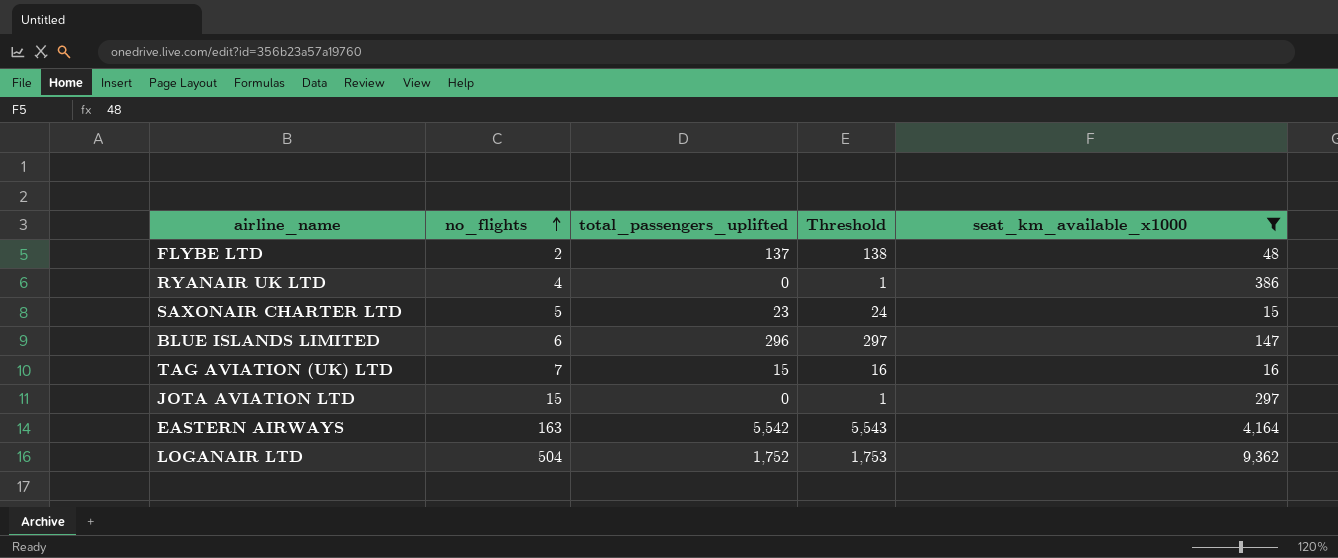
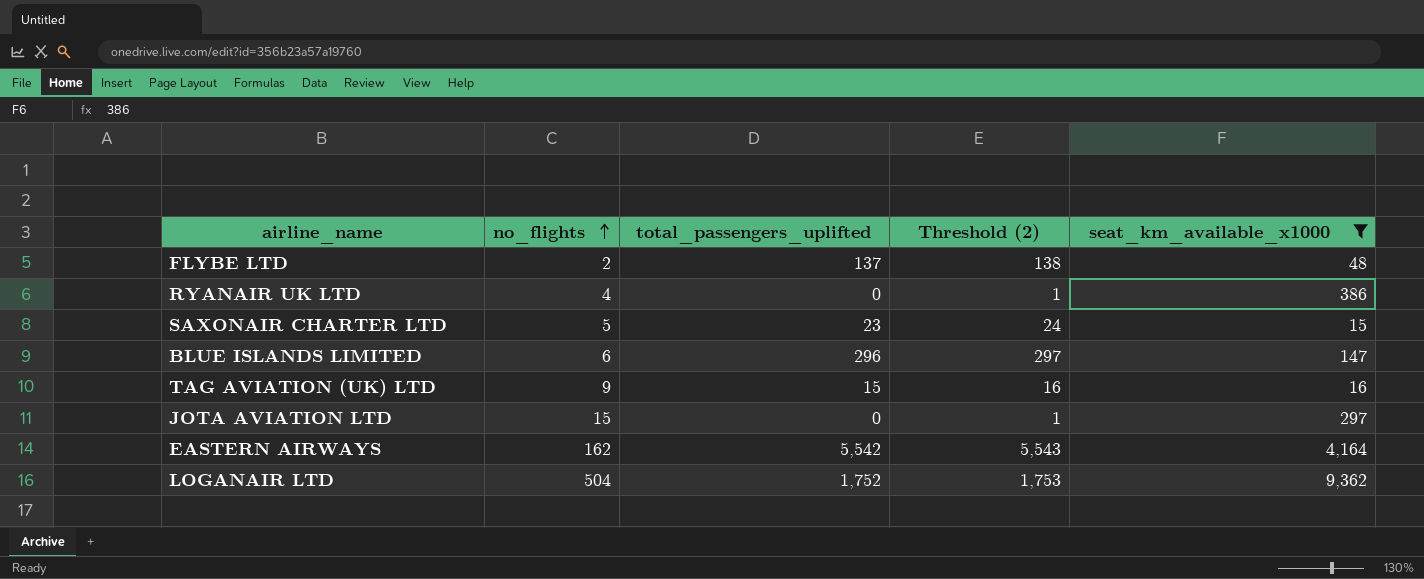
column name: Threshold -> Threshold (2)
TAG AVIATION (UK) LTD | no_flights: 7 -> 9
EASTERN AIRWAYS | no_flights: 163 -> 162

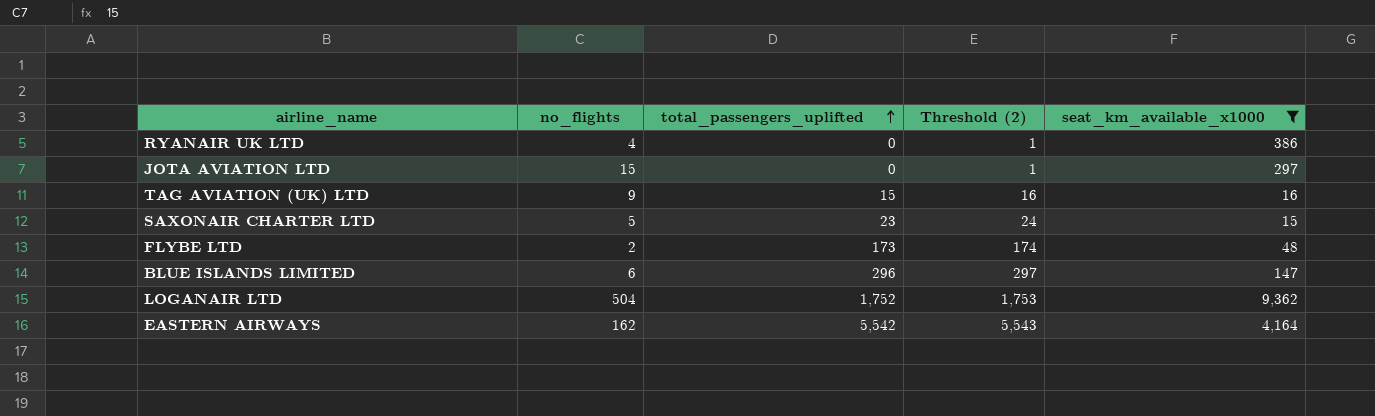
row order: no_flights ascending -> total_passengers_uplifted ascending
FLYBE LTD | total_passengers_uplifted: 137 -> 173
FLYBE LTD | Threshold (2): 138 -> 174

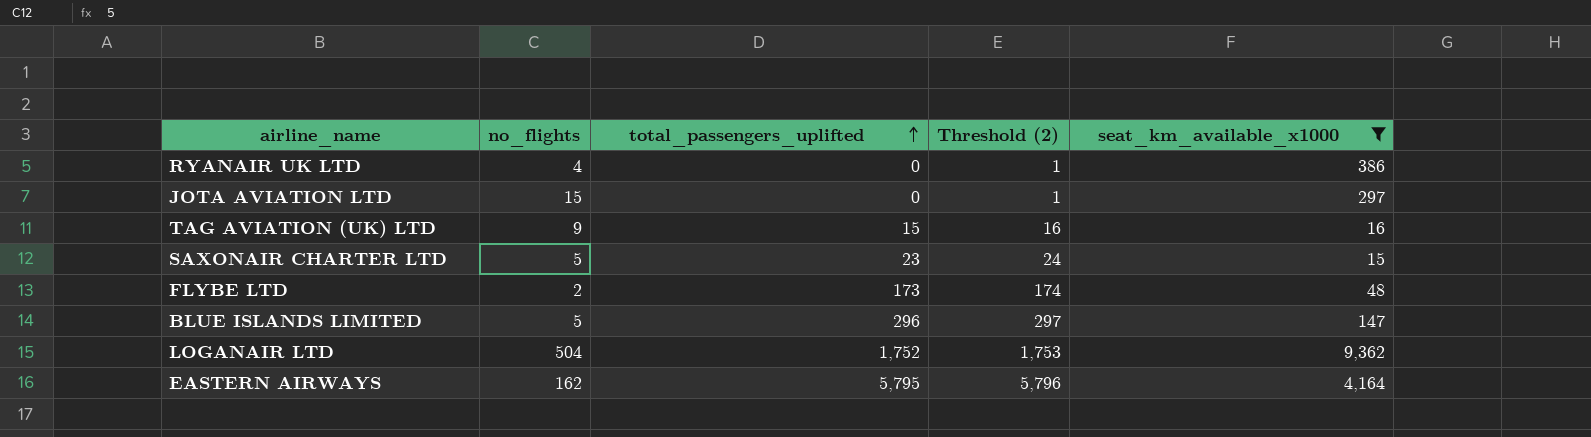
BLUE ISLANDS LIMITED | no_flights: 6 -> 5
EASTERN AIRWAYS | total_passengers_uplifted: 5,542 -> 5,795
EASTERN AIRWAYS | Threshold (2): 5,543 -> 5,796

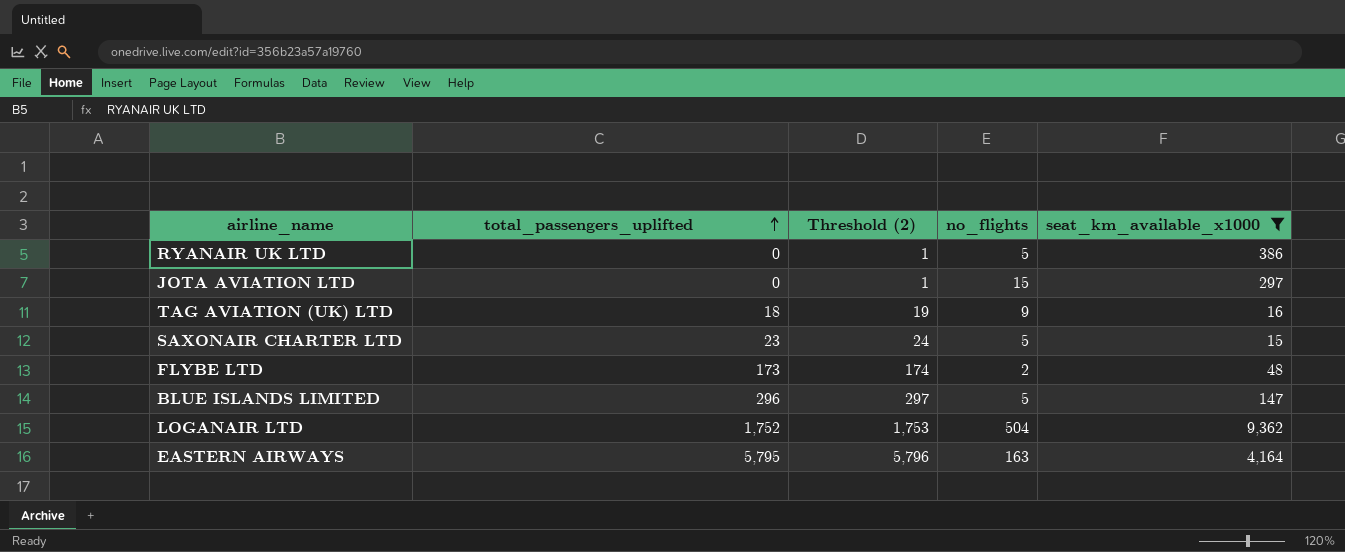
column no_flights | position: 2 -> 4
RYANAIR UK LTD | no_flights: 4 -> 5
TAG AVIATION (UK) LTD | total_passengers_uplifted: 15 -> 18
TAG AVIATION (UK) LTD | Threshold (2): 16 -> 19
EASTERN AIRWAYS | no_flights: 162 -> 163

